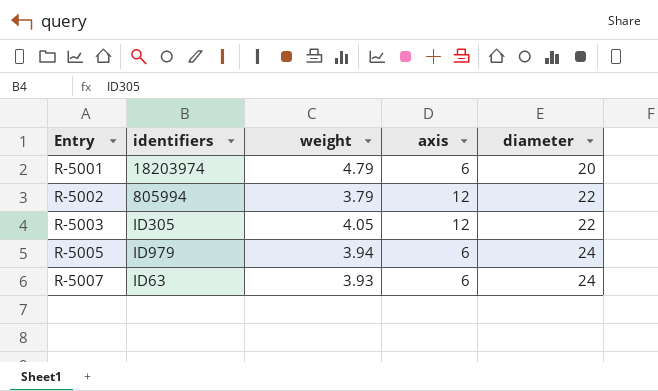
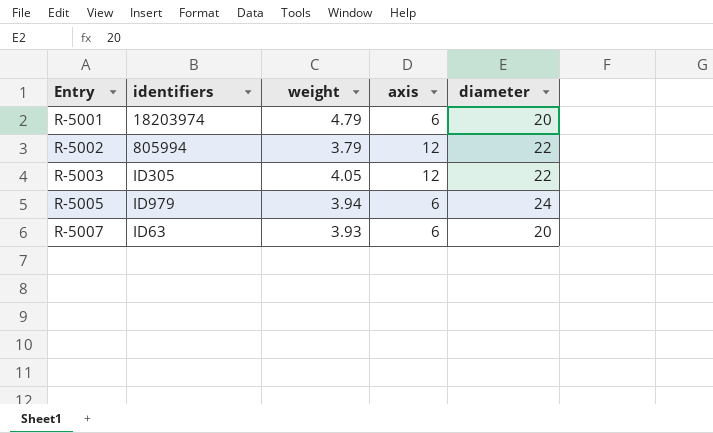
R-5007 | diameter: 24 -> 20

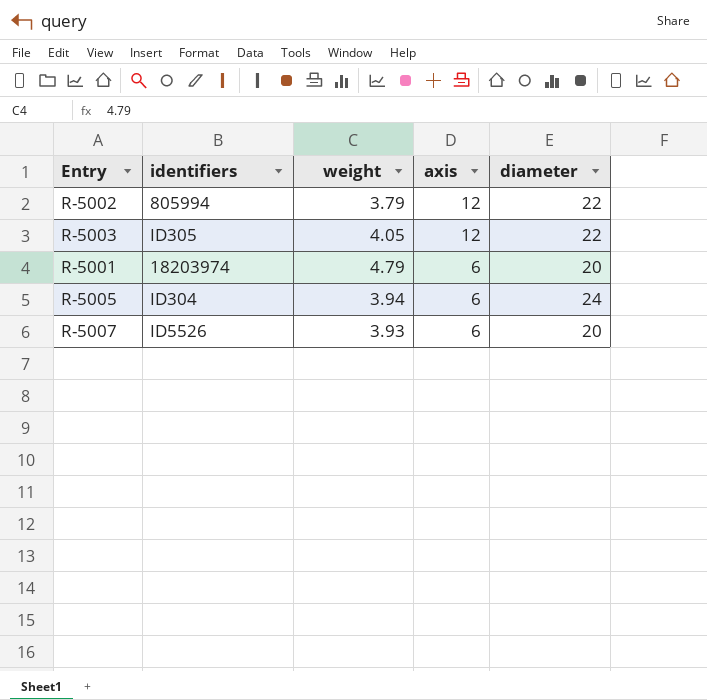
row order: Entry ascending -> axis descending
R-5005 | identifiers: ID979 -> ID304
R-5007 | identifiers: ID63 -> ID5526

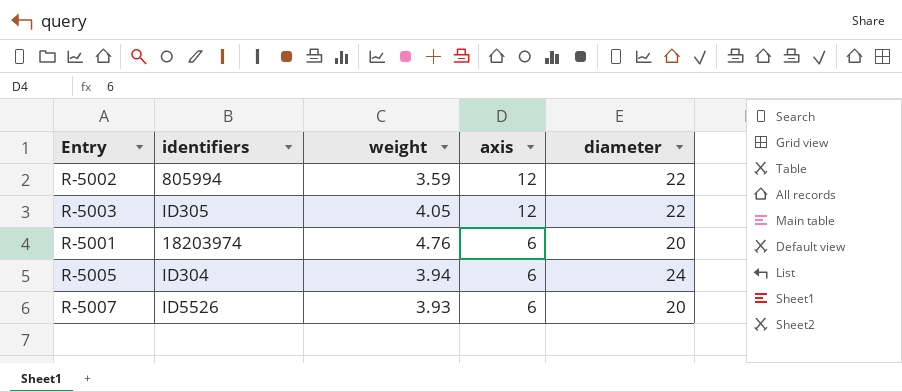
R-5002 | weight: 3.79 -> 3.59
R-5001 | weight: 4.79 -> 4.76

